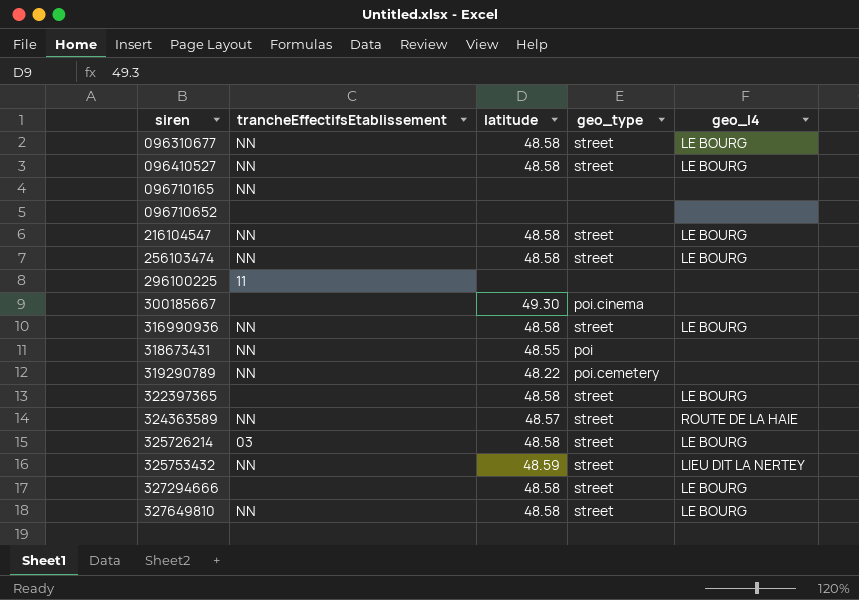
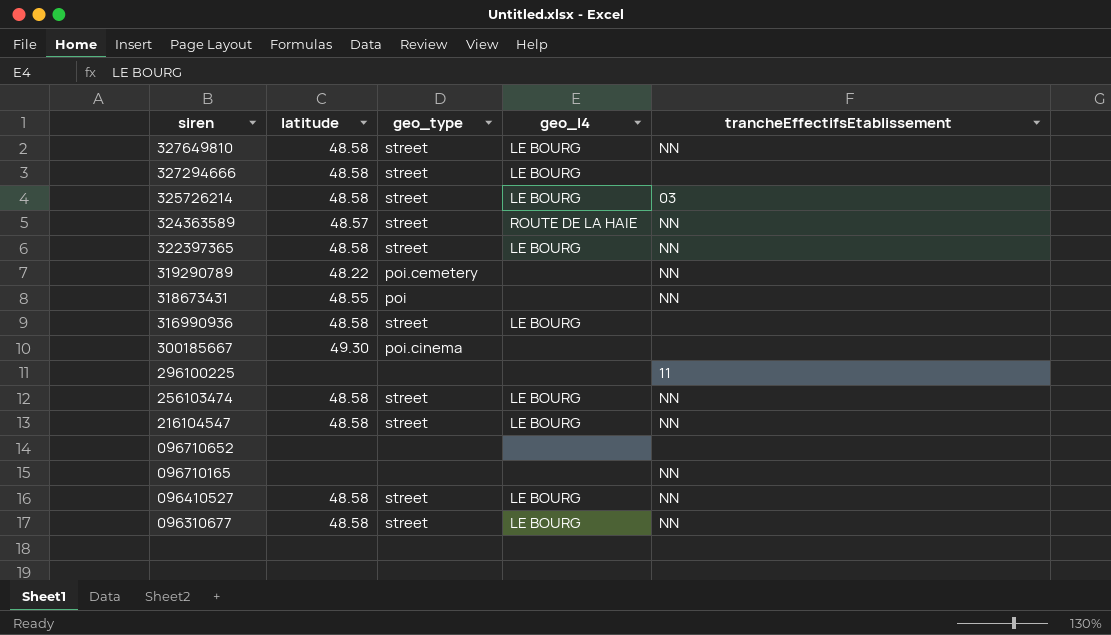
row order: siren ascending -> siren descending
column trancheEffectifsEtablissement | position: 2 -> 5
row 325753432: NN | 48.59 | street | LIEU DIT LA NERTEY -> none
322397365 | trancheEffectifsEtablissement: none -> NN
316990936 | trancheEffectifsEtablissement: NN -> none

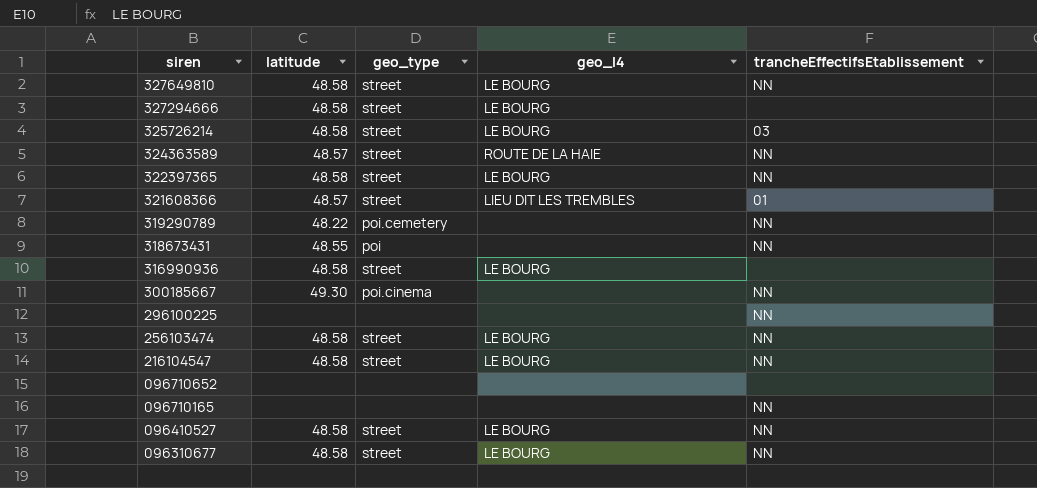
row 321608366: none -> 48.57 | street | LIEU DIT LES TREMBLES | 01
300185667 | trancheEffectifsEtablissement: none -> NN
296100225 | trancheEffectifsEtablissement: 11 -> NN

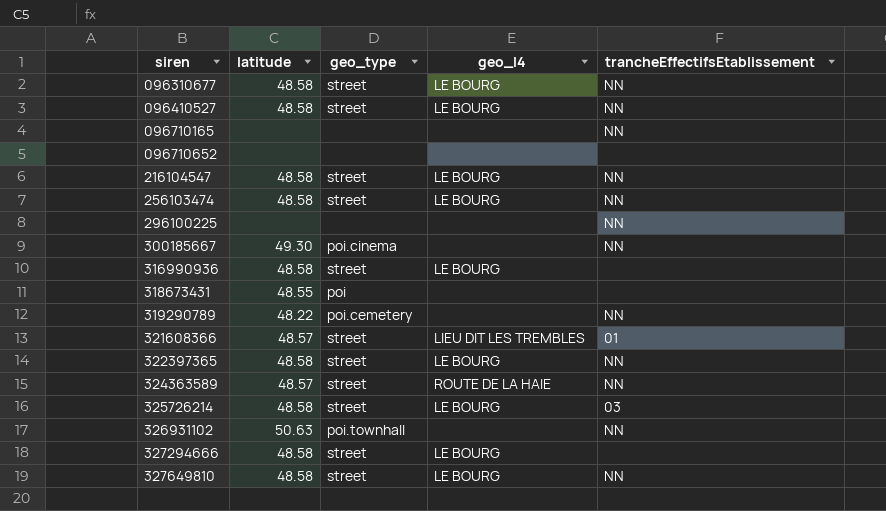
row order: siren descending -> siren ascending
318673431 | trancheEffectifsEtablissement: NN -> none
row 326931102: none -> 50.63 | poi.townhall | none | NN

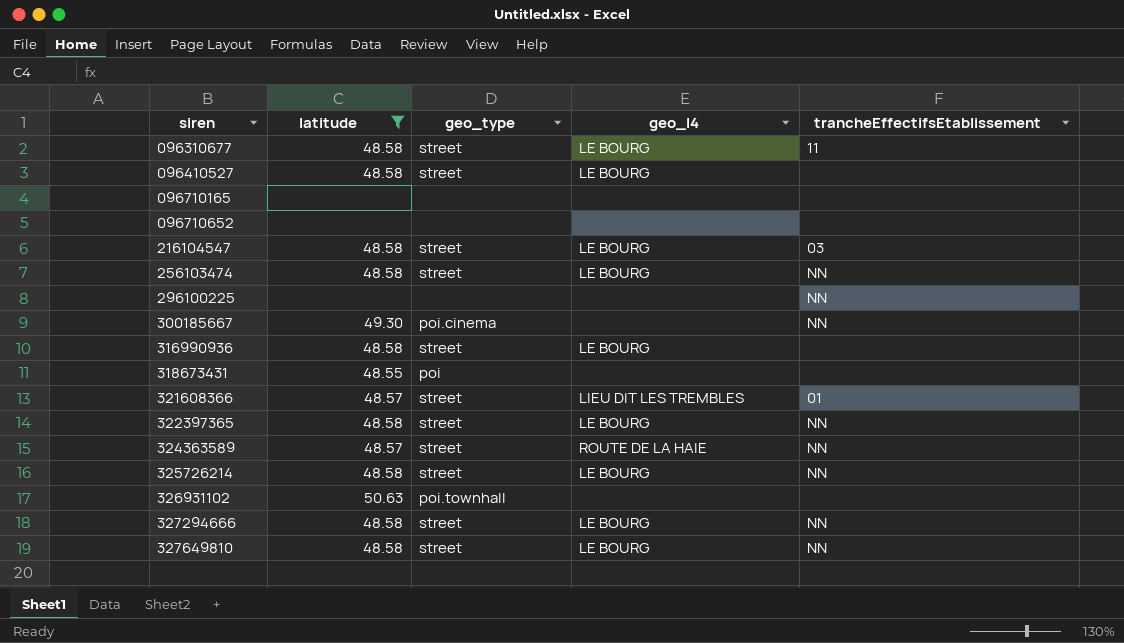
filter: none -> latitude != 48.22
096310677 | trancheEffectifsEtablissement: NN -> 11
096410527 | trancheEffectifsEtablissement: NN -> none
096710165 | trancheEffectifsEtablissement: NN -> none
216104547 | trancheEffectifsEtablissement: NN -> 03
325726214 | trancheEffectifsEtablissement: 03 -> NN
326931102 | trancheEffectifsEtablissement: NN -> none
327294666 | trancheEffectifsEtablissement: none -> NN

